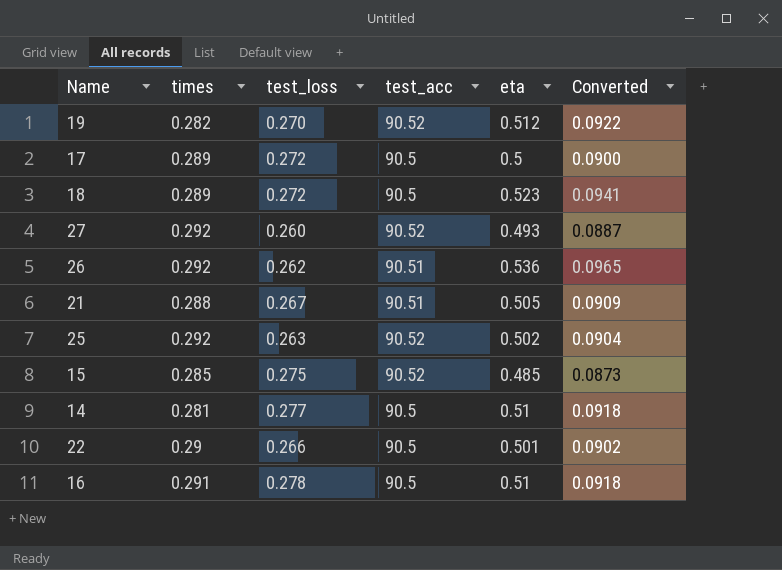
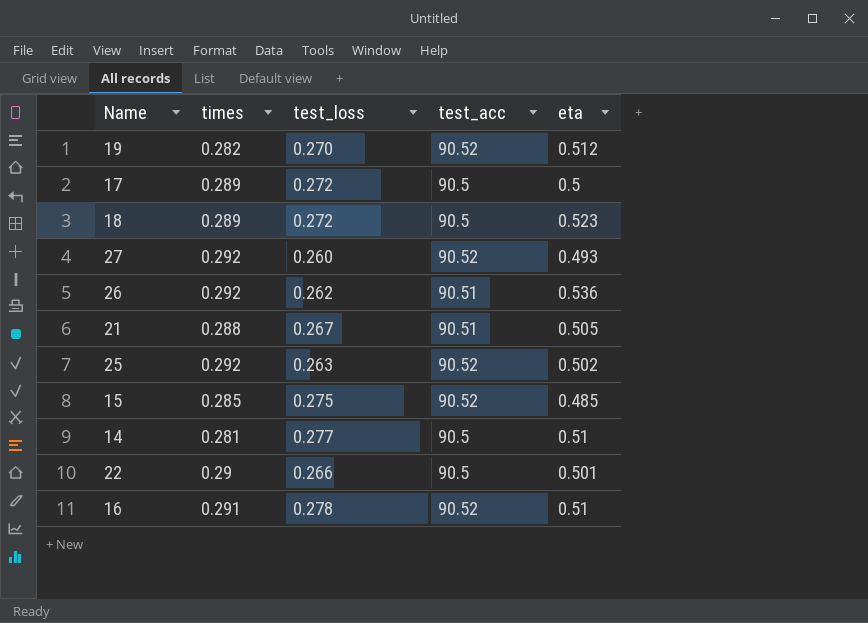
column Converted | formula: [eta] * 0.18 -> none
16 | test_acc: 90.5 -> 90.52

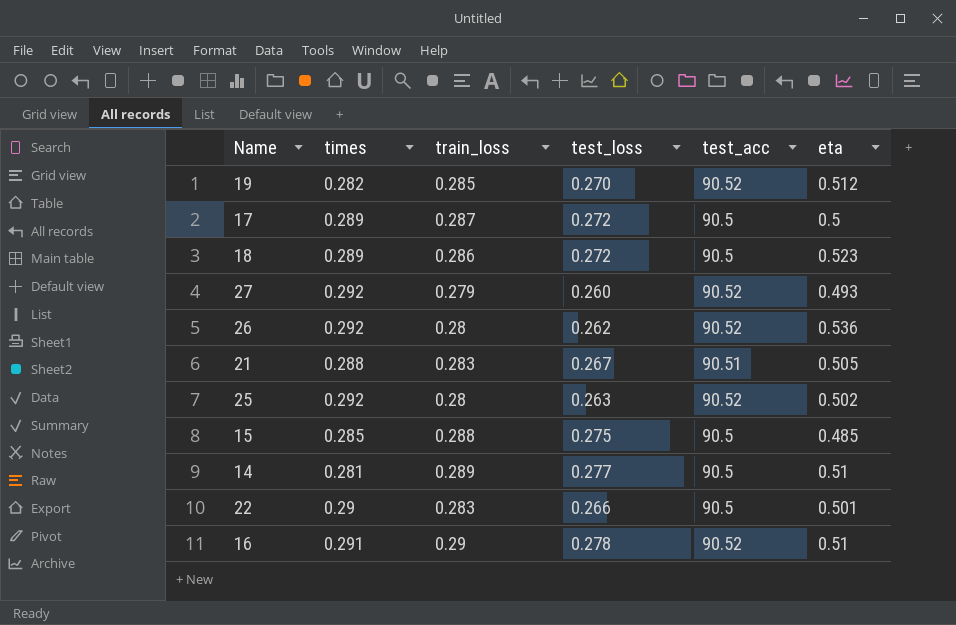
column train_loss | position: none -> 3
26 | test_acc: 90.51 -> 90.52
15 | test_acc: 90.52 -> 90.5

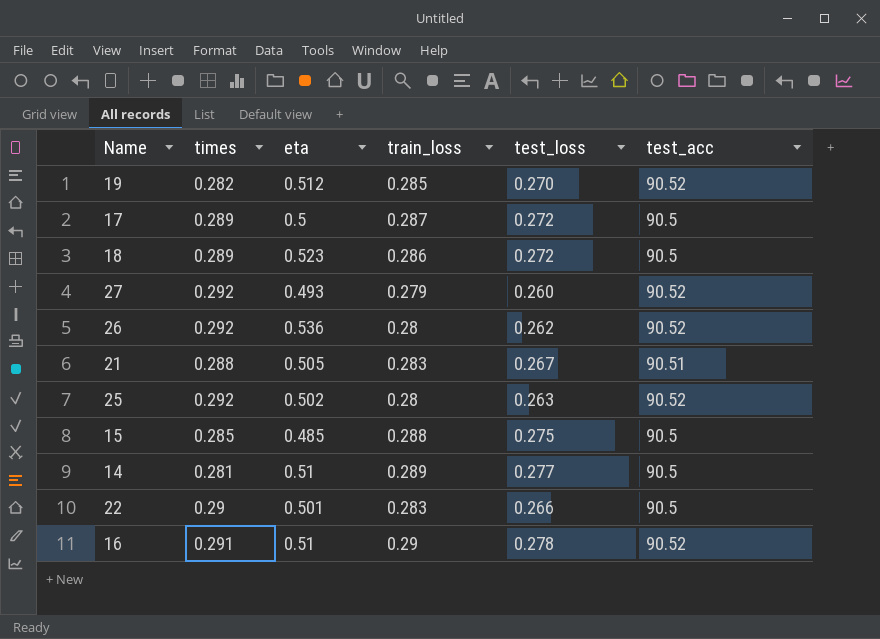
column eta | position: 6 -> 3

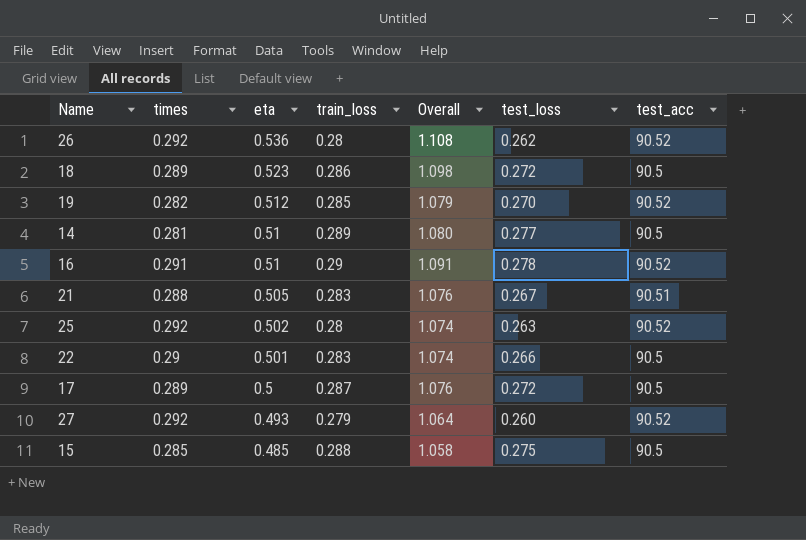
row order: none -> eta descending
column Overall | formula: none -> [times] + [eta] + [train_loss]

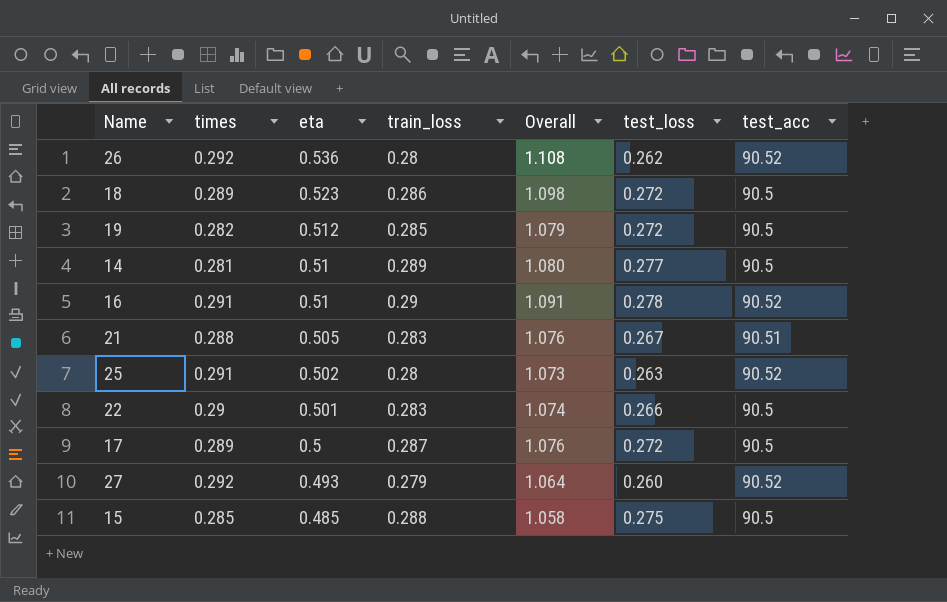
19 | test_loss: 0.270 -> 0.272
19 | test_acc: 90.52 -> 90.5
25 | times: 0.292 -> 0.291
25 | Overall: 1.074 -> 1.073

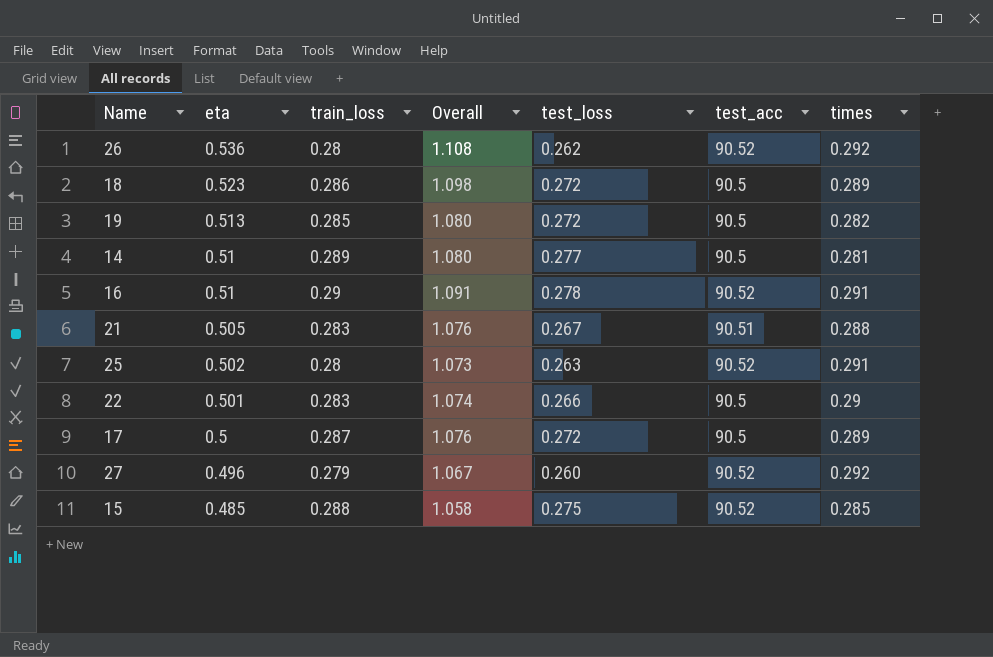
column times | position: 2 -> 7
19 | eta: 0.512 -> 0.513
19 | Overall: 1.079 -> 1.080
27 | eta: 0.493 -> 0.496
27 | Overall: 1.064 -> 1.067
15 | test_acc: 90.5 -> 90.52

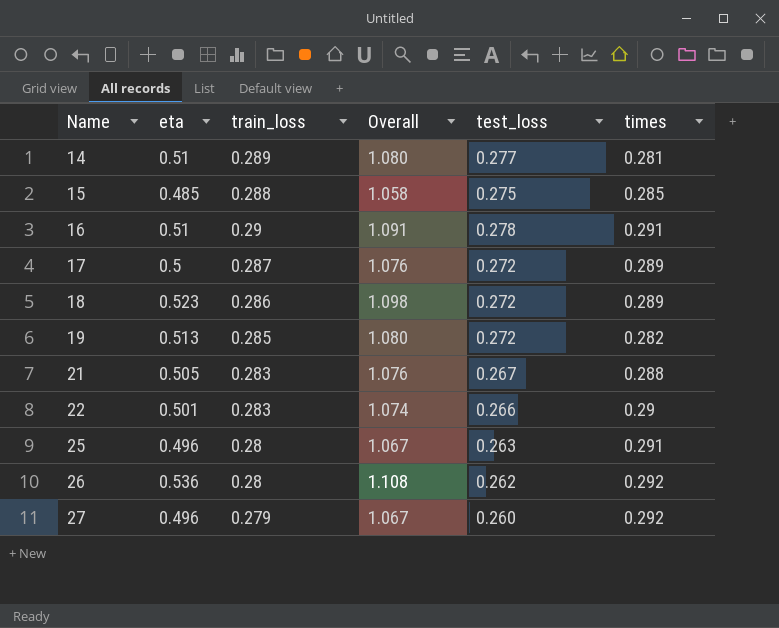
row order: eta descending -> Name ascending
column test_acc | position: 6 -> none
25 | eta: 0.502 -> 0.496
25 | Overall: 1.073 -> 1.067

